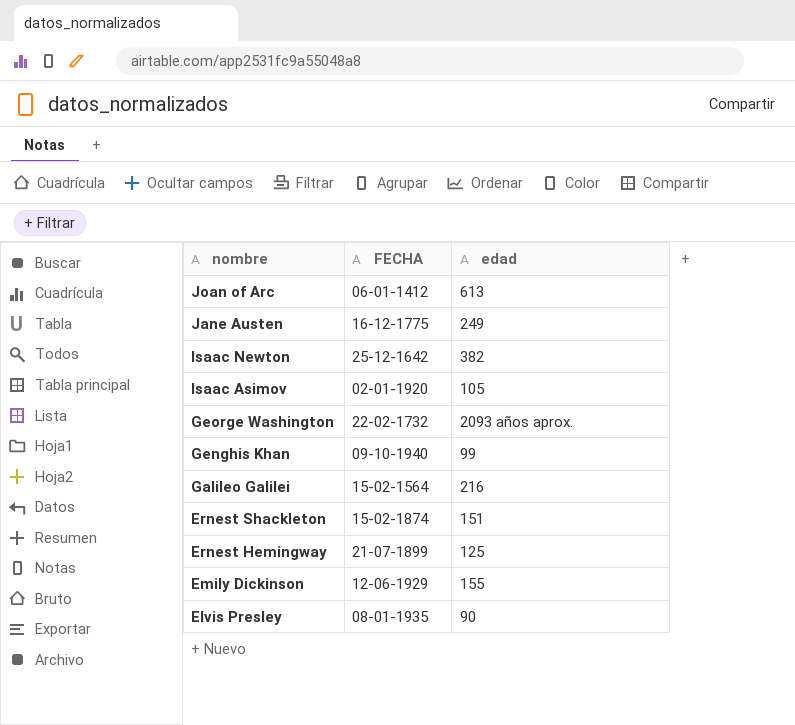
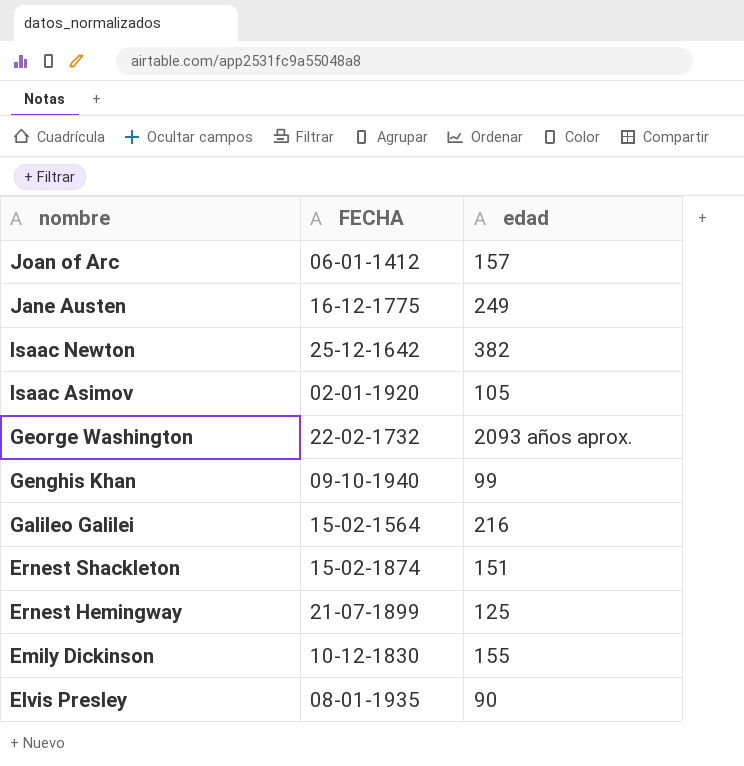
Joan of Arc | edad: 613 -> 157
Emily Dickinson | FECHA: 12-06-1929 -> 10-12-1830

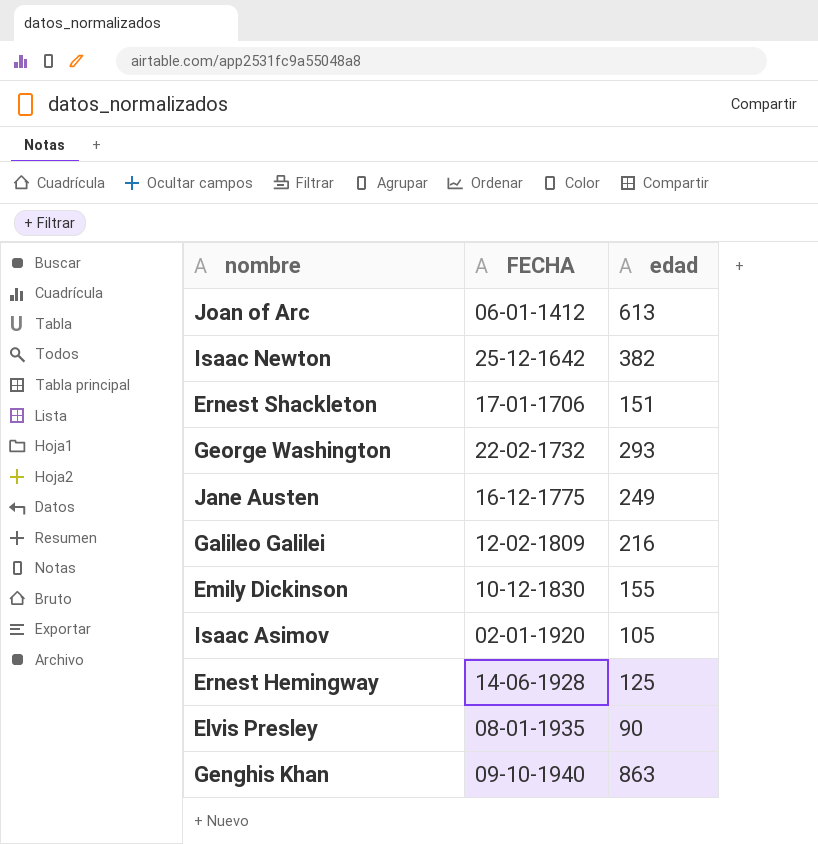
row order: nombre descending -> FECHA ascending
Joan of Arc | edad: 157 -> 613
Ernest Shackleton | FECHA: 15-02-1874 -> 17-01-1706
George Washington | edad: 2093 años aprox. -> 293
Galileo Galilei | FECHA: 15-02-1564 -> 12-02-1809
Ernest Hemingway | FECHA: 21-07-1899 -> 14-06-1928
Genghis Khan | edad: 99 -> 863

